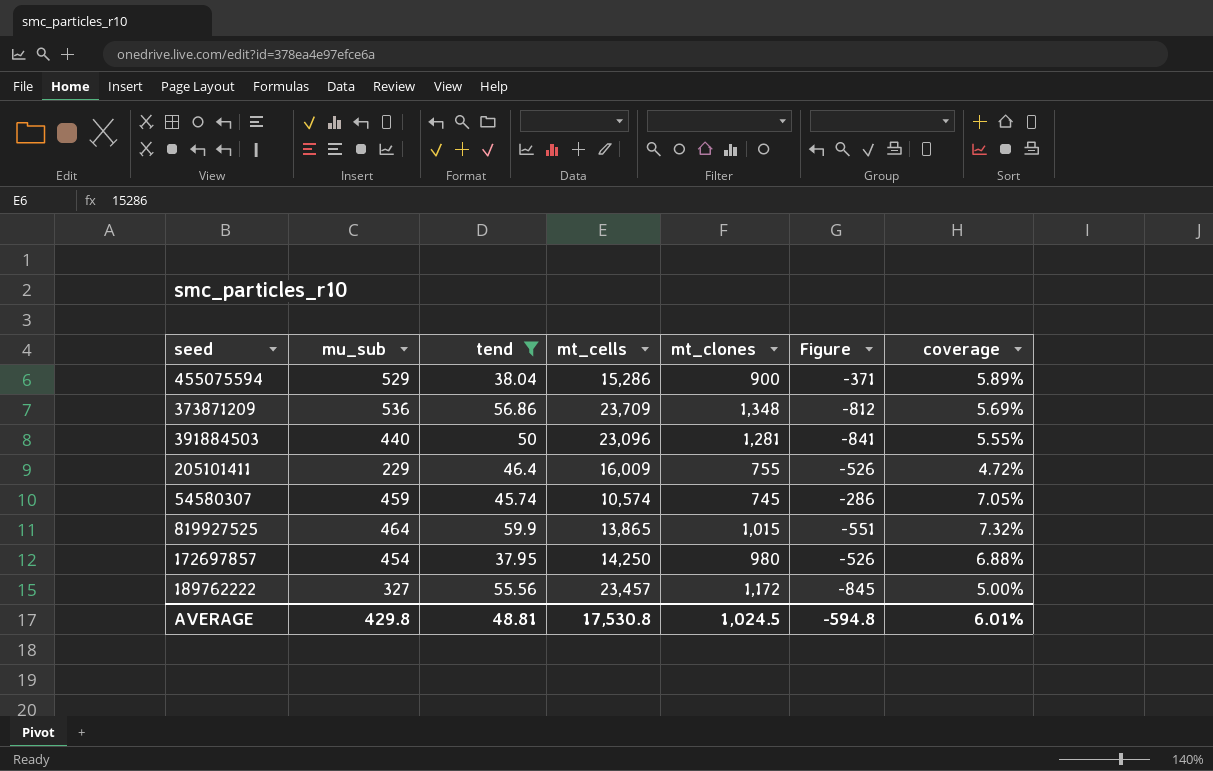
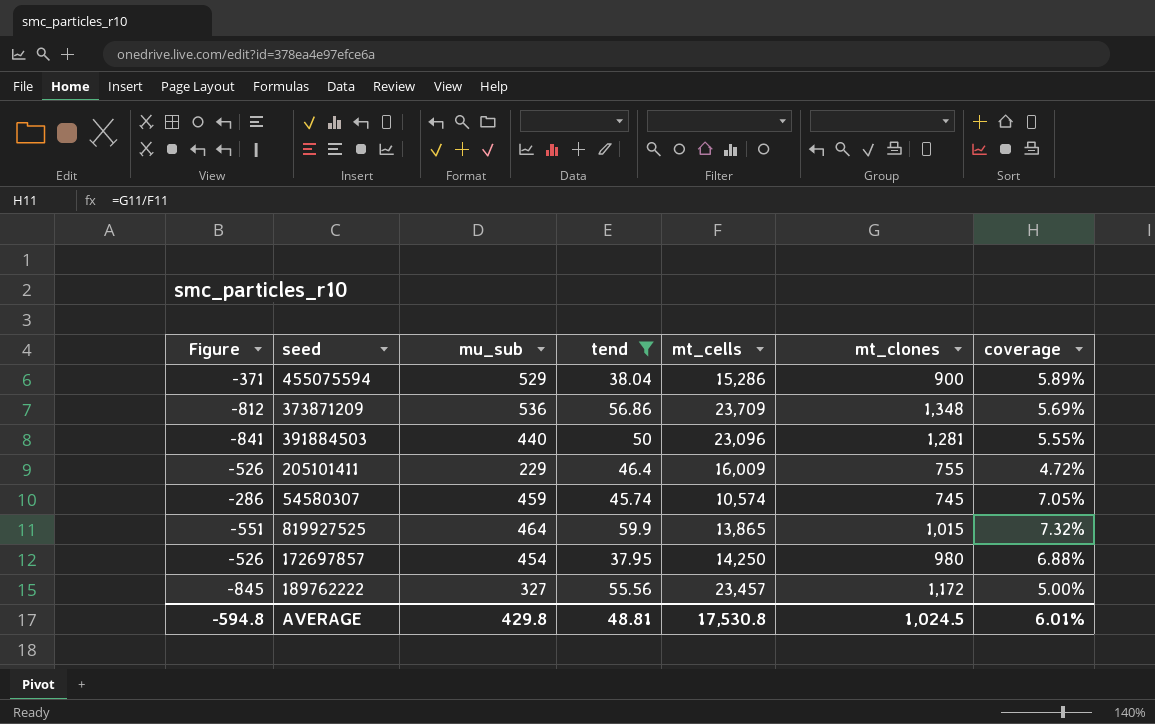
column Figure | position: 6 -> 1

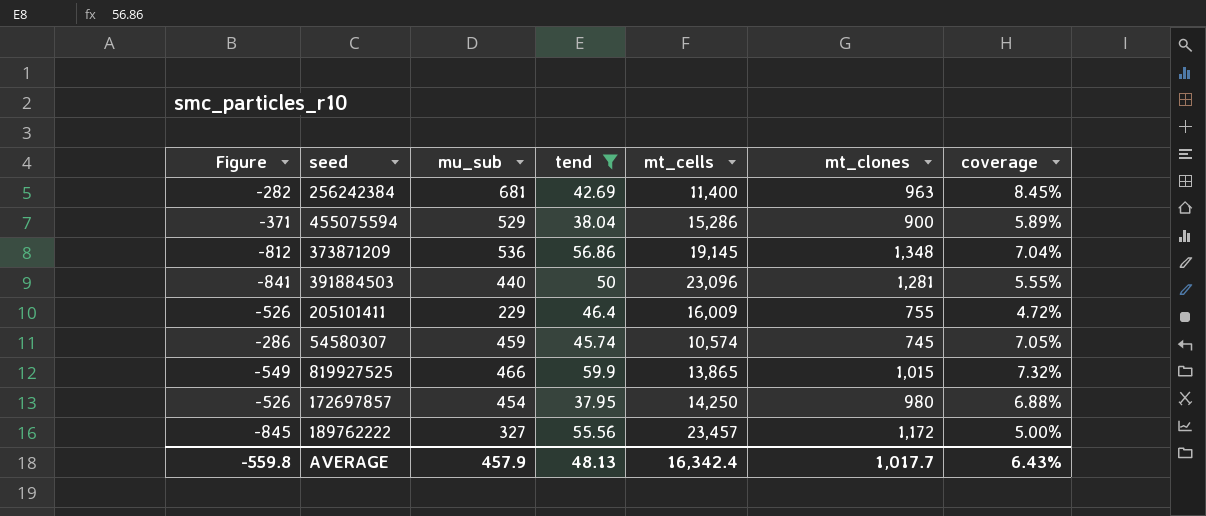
row 256242384: none -> -282 | 681 | 42.69 | 11,400 | 963 | 8.45%
373871209 | mt_cells: 23,709 -> 19,145
373871209 | coverage: 5.69% -> 7.04%
819927525 | Figure: -551 -> -549
819927525 | mu_sub: 464 -> 466
AVERAGE | Figure: -594.8 -> -559.8
AVERAGE | mu_sub: 429.8 -> 457.9
AVERAGE | tend: 48.81 -> 48.13
AVERAGE | mt_cells: 17,530.8 -> 16,342.4
AVERAGE | mt_clones: 1,024.5 -> 1,017.7
AVERAGE | coverage: 6.01% -> 6.43%

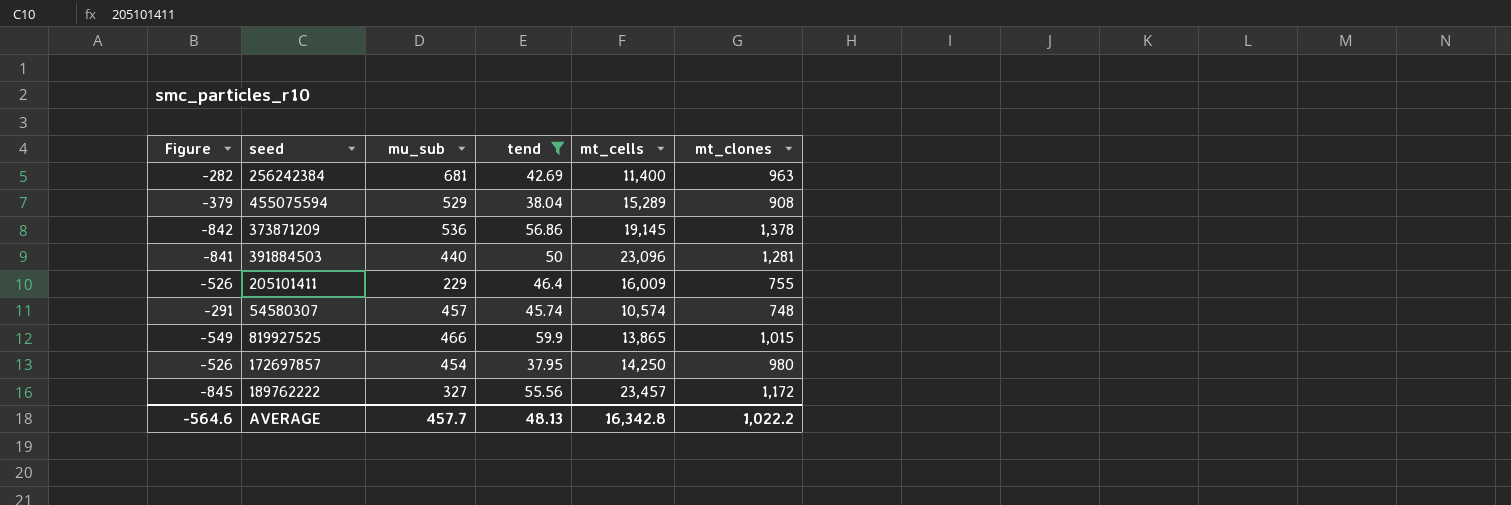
column coverage | formula: [mt_clones] / [mt_cells] -> none
455075594 | Figure: -371 -> -379
455075594 | mt_cells: 15,286 -> 15,289
455075594 | mt_clones: 900 -> 908
373871209 | Figure: -812 -> -842
373871209 | mt_clones: 1,348 -> 1,378
54580307 | Figure: -286 -> -291
54580307 | mu_sub: 459 -> 457
54580307 | mt_clones: 745 -> 748
AVERAGE | Figure: -559.8 -> -564.6
AVERAGE | mu_sub: 457.9 -> 457.7
AVERAGE | mt_cells: 16,342.4 -> 16,342.8
AVERAGE | mt_clones: 1,017.7 -> 1,022.2

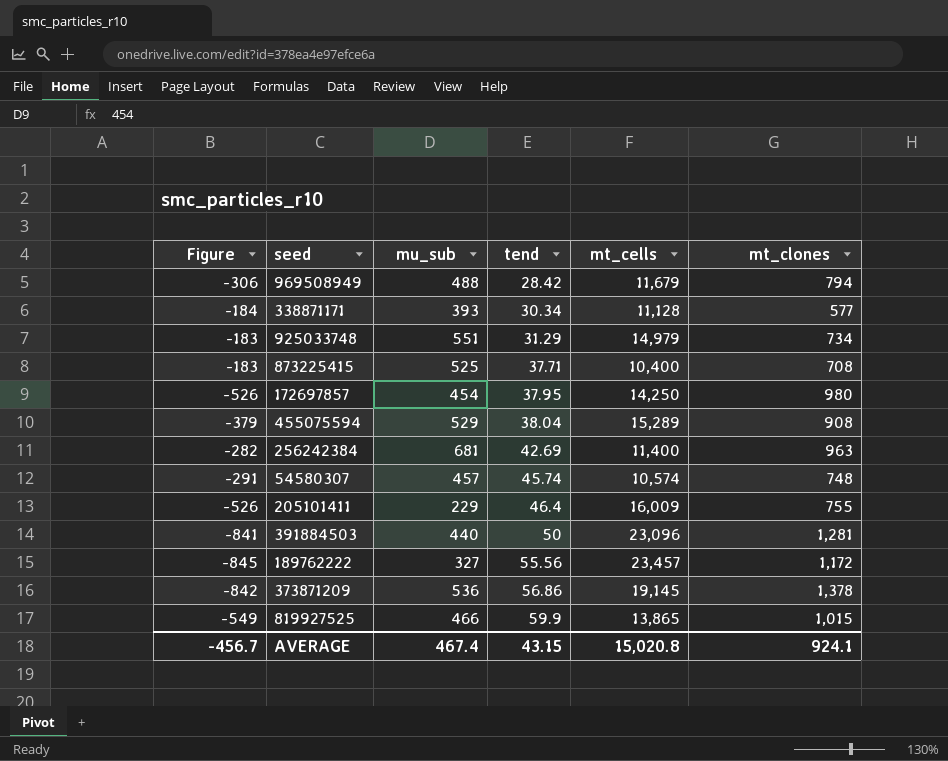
filter: tend >= 37.95 -> none
row order: none -> tend ascending
AVERAGE | Figure: -564.6 -> -456.7
AVERAGE | mu_sub: 457.7 -> 467.4
AVERAGE | tend: 48.13 -> 43.15
AVERAGE | mt_cells: 16,342.8 -> 15,020.8
AVERAGE | mt_clones: 1,022.2 -> 924.1

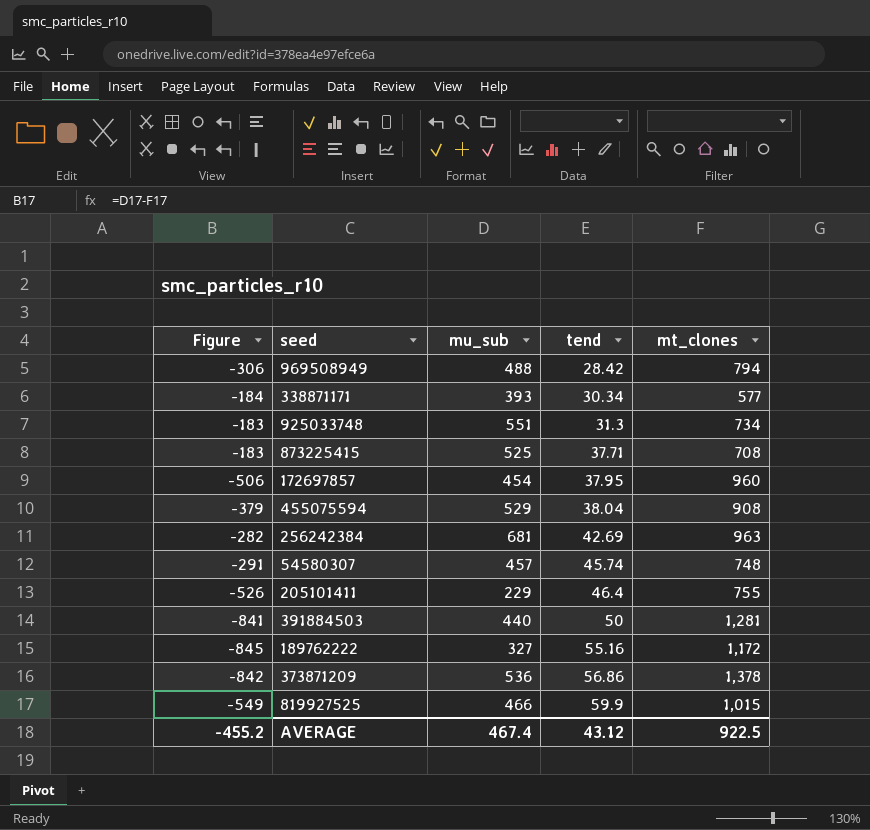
column mt_cells | position: 5 -> none
925033748 | tend: 31.29 -> 31.3
172697857 | Figure: -526 -> -506
172697857 | mt_clones: 980 -> 960
189762222 | tend: 55.56 -> 55.16
AVERAGE | Figure: -456.7 -> -455.2
AVERAGE | tend: 43.15 -> 43.12
AVERAGE | mt_clones: 924.1 -> 922.5

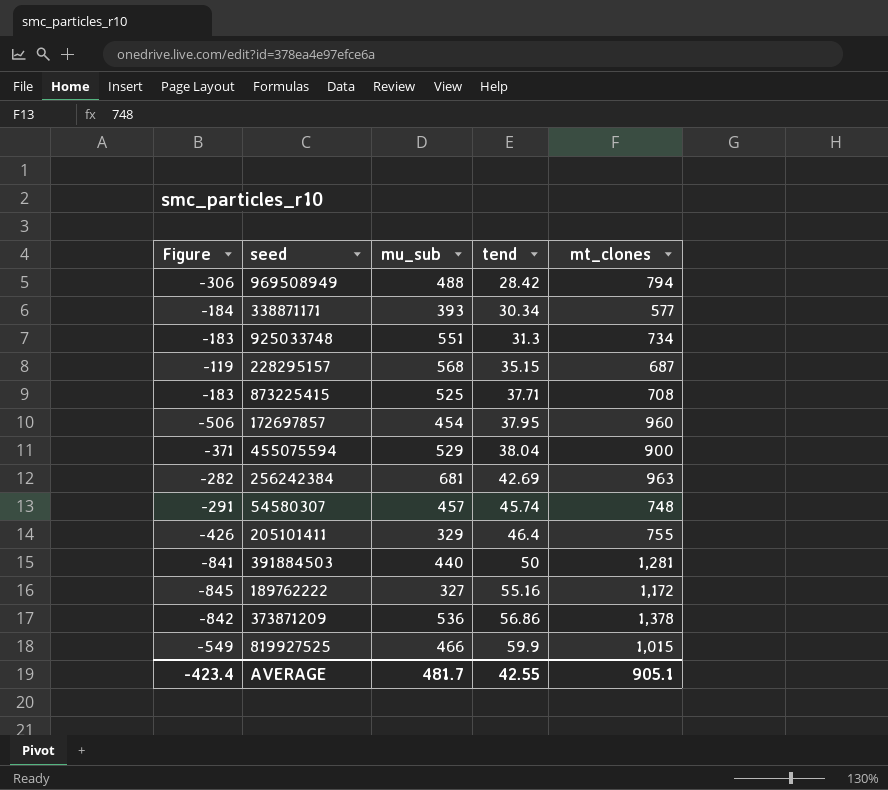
row 228295157: none -> -119 | 568 | 35.15 | 687
455075594 | Figure: -379 -> -371
455075594 | mt_clones: 908 -> 900
205101411 | Figure: -526 -> -426
205101411 | mu_sub: 229 -> 329
AVERAGE | Figure: -455.2 -> -423.4
AVERAGE | mu_sub: 467.4 -> 481.7
AVERAGE | tend: 43.12 -> 42.55
AVERAGE | mt_clones: 922.5 -> 905.1

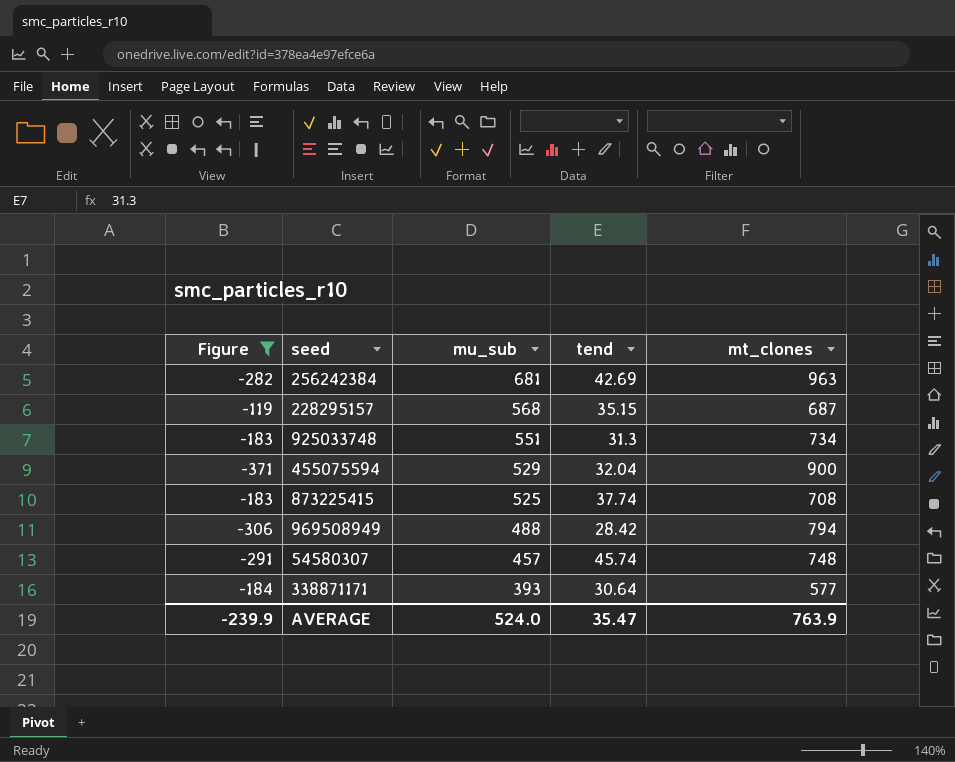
filter: none -> Figure >= -371
row order: tend ascending -> mu_sub descending
455075594 | tend: 38.04 -> 32.04
873225415 | tend: 37.71 -> 37.74
338871171 | tend: 30.34 -> 30.64
AVERAGE | Figure: -423.4 -> -239.9
AVERAGE | mu_sub: 481.7 -> 524.0
AVERAGE | tend: 42.55 -> 35.47
AVERAGE | mt_clones: 905.1 -> 763.9

